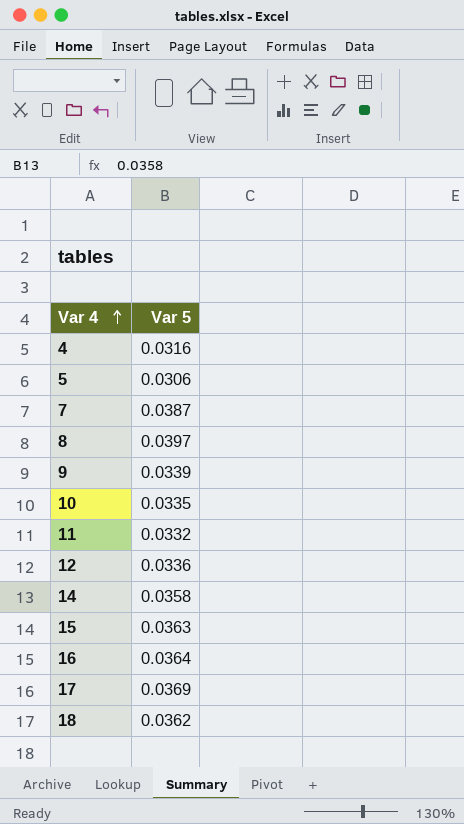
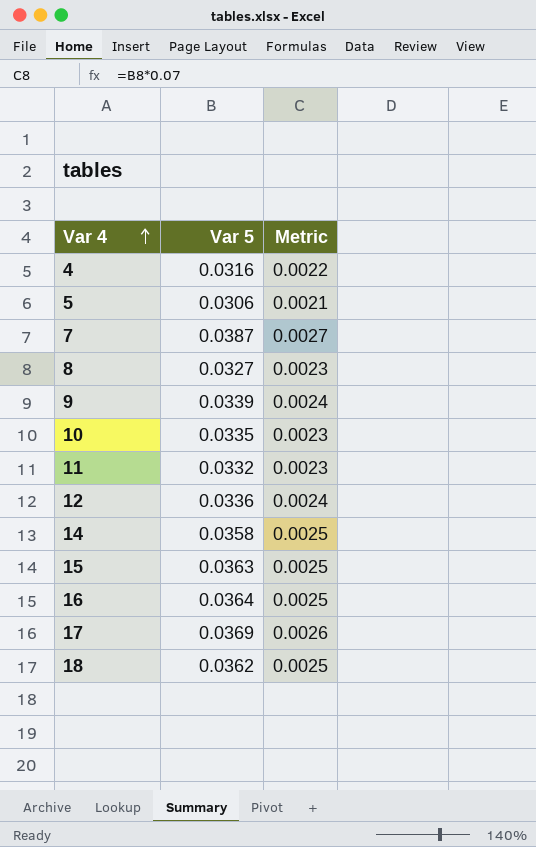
column Metric | formula: none -> [Var 5] * 0.07
8 | Var 5: 0.0397 -> 0.0327

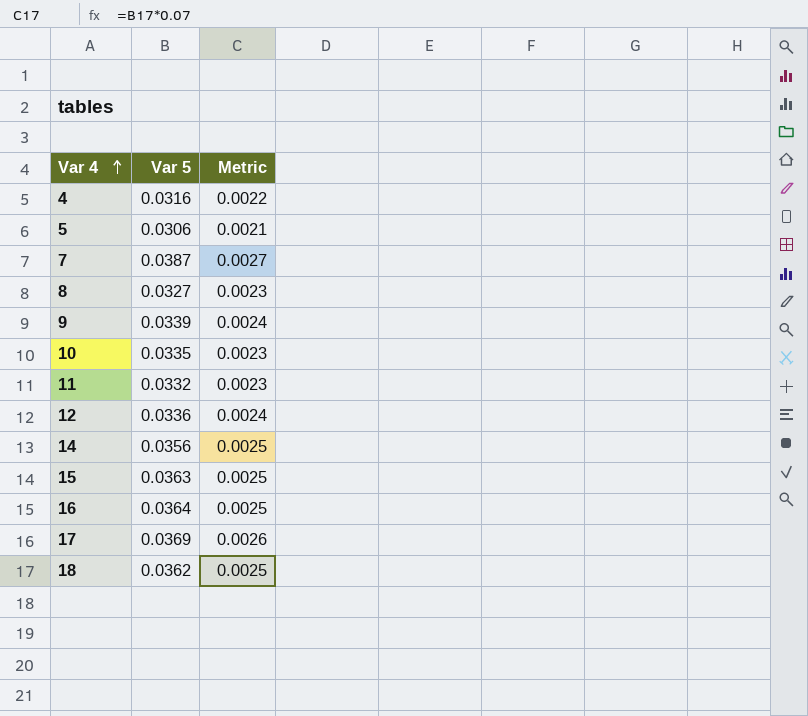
14 | Var 5: 0.0358 -> 0.0356

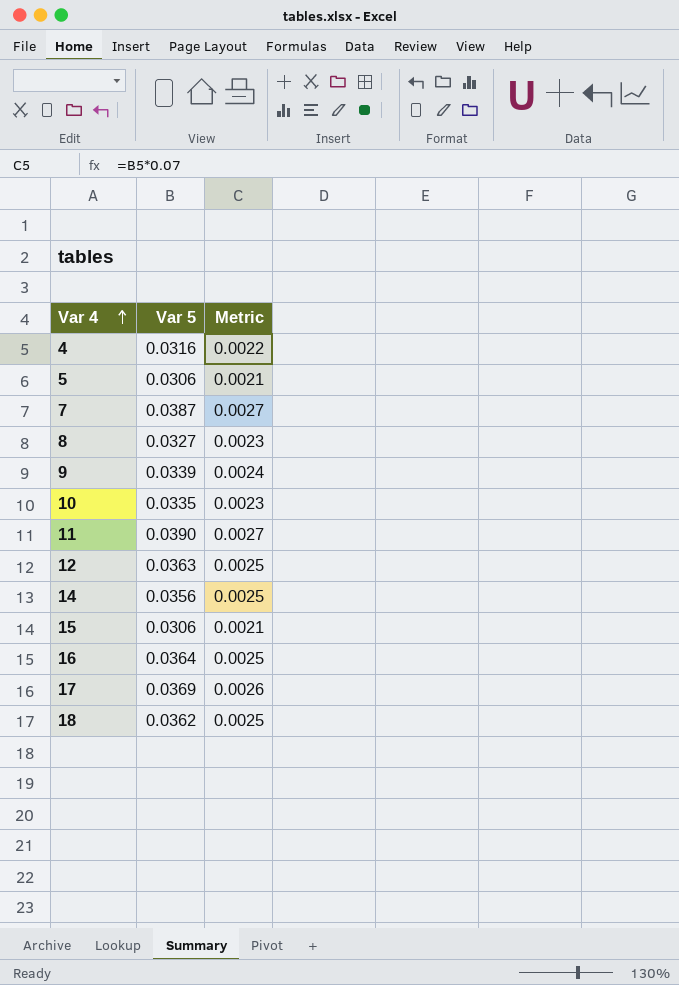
11 | Var 5: 0.0332 -> 0.0390
11 | Metric: 0.0023 -> 0.0027
12 | Var 5: 0.0336 -> 0.0363
12 | Metric: 0.0024 -> 0.0025
15 | Var 5: 0.0363 -> 0.0306
15 | Metric: 0.0025 -> 0.0021

